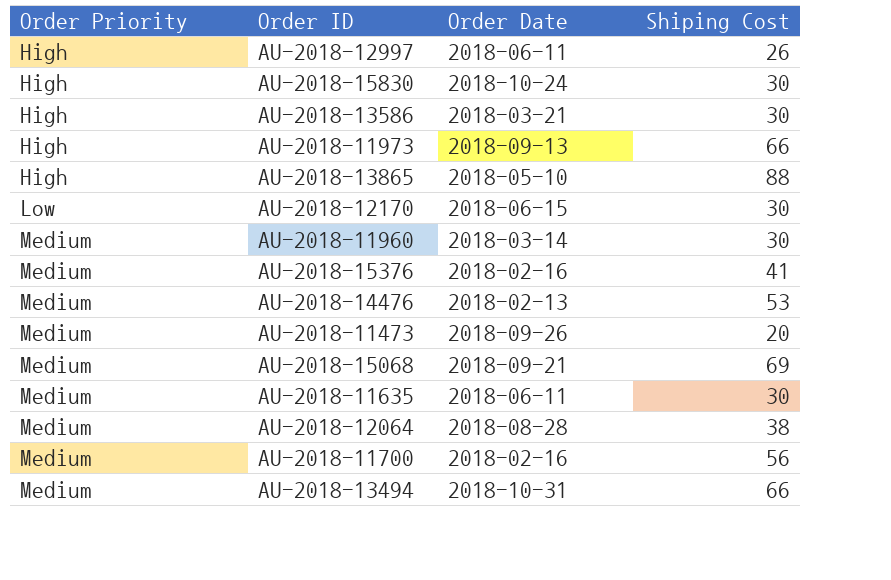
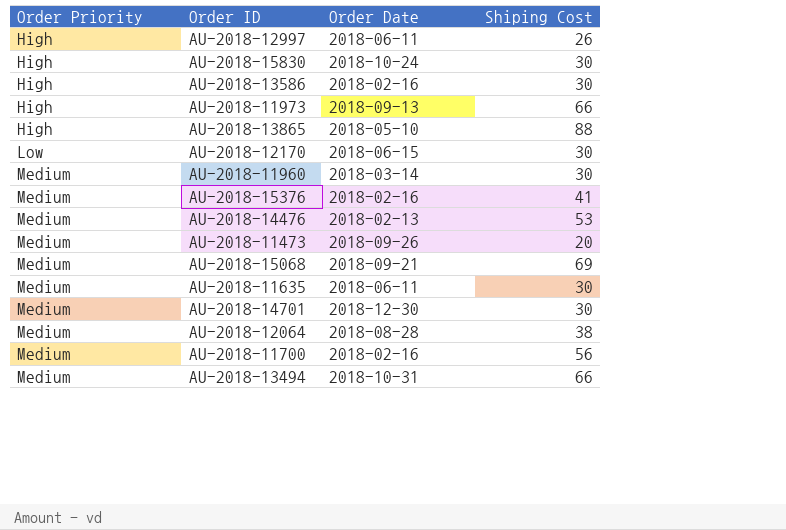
AU-2018-13586 | Order Date: 2018-03-21 -> 2018-02-16
row AU-2018-14701: none -> Medium | 2018-12-30 | 30

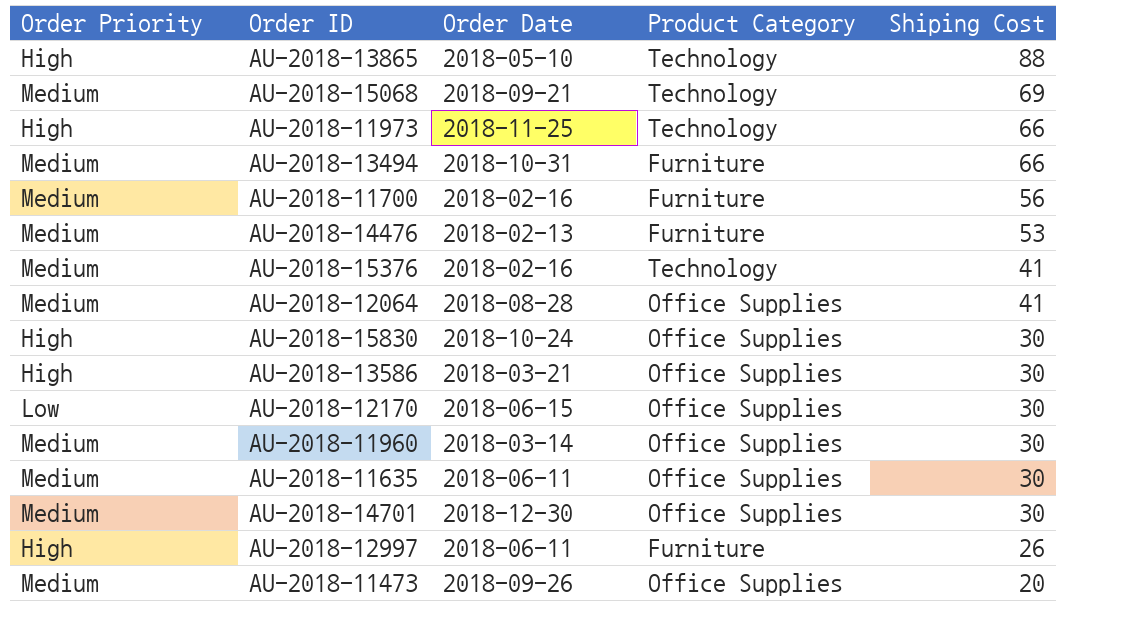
row order: Order Priority ascending -> Shiping Cost descending
column Product Category | position: none -> 4
AU-2018-11973 | Order Date: 2018-09-13 -> 2018-11-25
AU-2018-12064 | Shiping Cost: 38 -> 41
AU-2018-13586 | Order Date: 2018-02-16 -> 2018-03-21

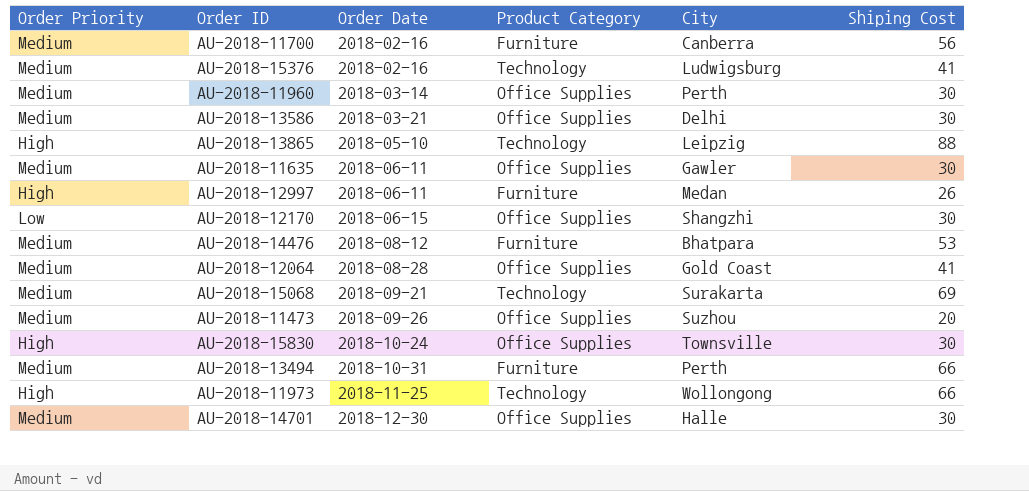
row order: Shiping Cost descending -> Order Date ascending
column City | position: none -> 5
AU-2018-13586 | Order Priority: High -> Medium
AU-2018-14476 | Order Date: 2018-02-13 -> 2018-08-12

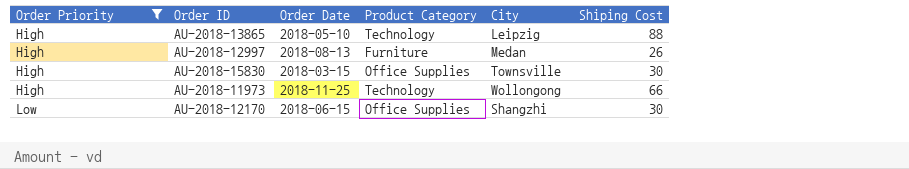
filter: none -> Order Priority != Medium
row order: Order Date ascending -> Order Priority ascending
AU-2018-12997 | Order Date: 2018-06-11 -> 2018-08-13
AU-2018-15830 | Order Date: 2018-10-24 -> 2018-03-15

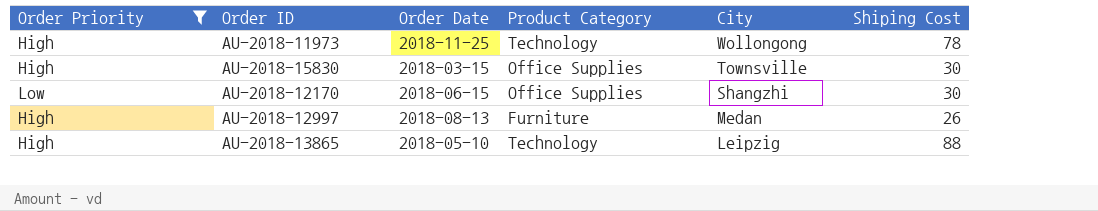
row order: Order Priority ascending -> City descending
AU-2018-11973 | Shiping Cost: 66 -> 78

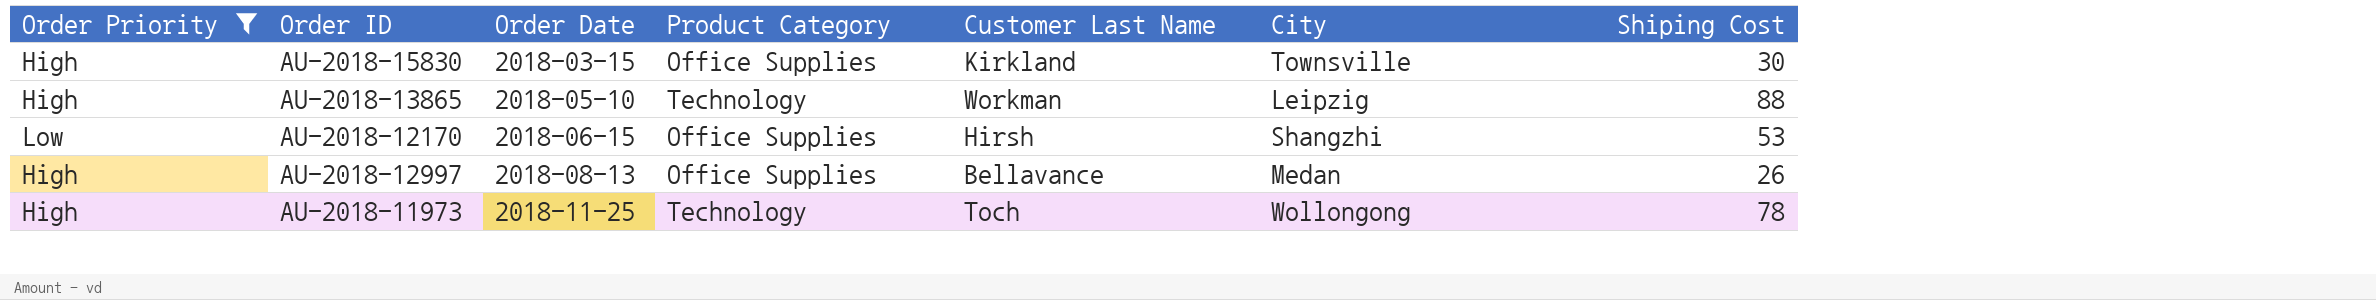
row order: City descending -> Order Date ascending
column Customer Last Name | position: none -> 5
AU-2018-12170 | Shiping Cost: 30 -> 53
AU-2018-12997 | Product Category: Furniture -> Office Supplies

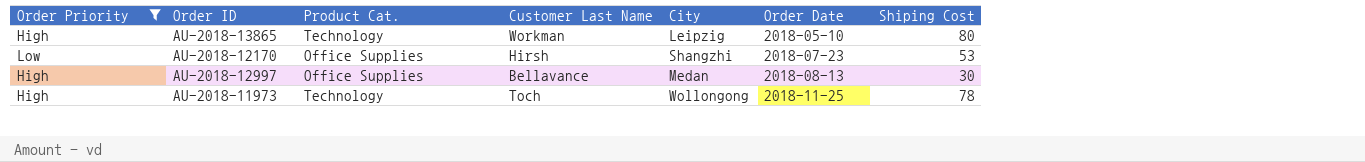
column name: Product Category -> Product Cat.
column Order Date | position: 3 -> 6
row AU-2018-15830: High | 2018-03-15 | Office Supplies | Kirkland | Townsville | 30 -> none
AU-2018-13865 | Shiping Cost: 88 -> 80
AU-2018-12170 | Order Date: 2018-06-15 -> 2018-07-23
AU-2018-12997 | Shiping Cost: 26 -> 30

